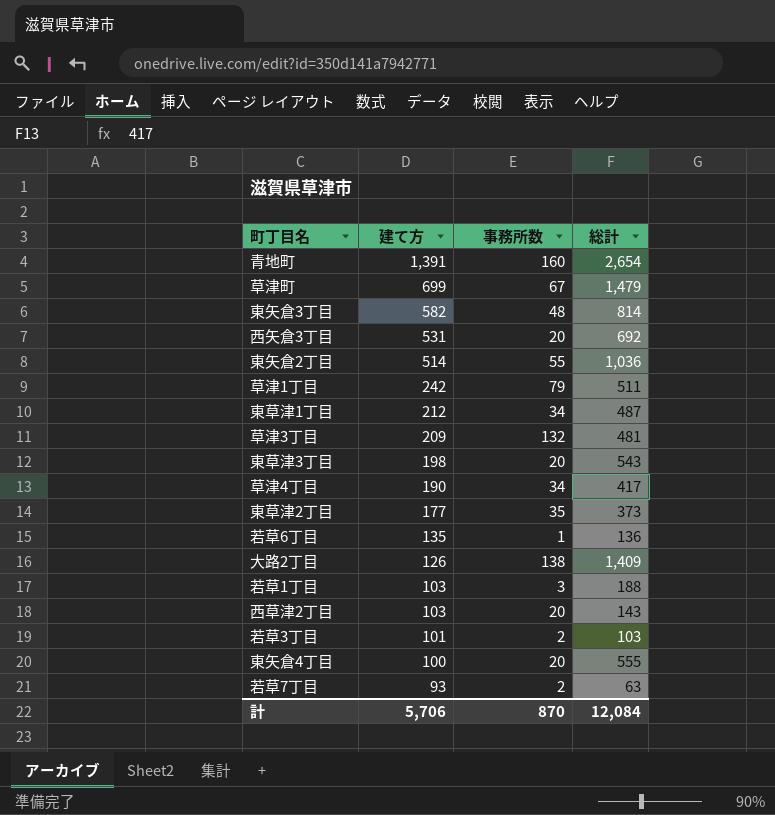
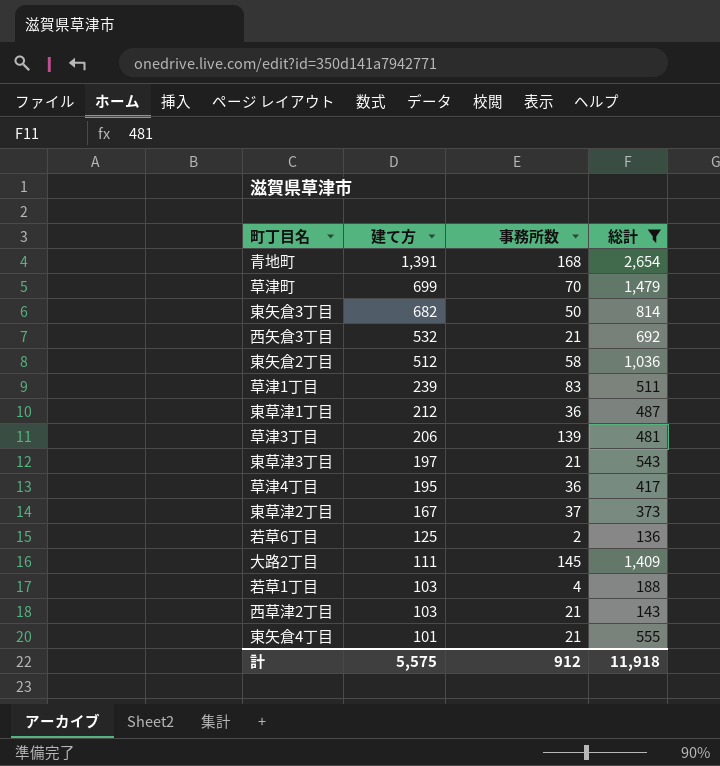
filter: none -> 総計 >= 136
青地町 | 事務所数: 160 -> 168
草津町 | 事務所数: 67 -> 70
東矢倉3丁目 | 建て方: 582 -> 682
東矢倉3丁目 | 事務所数: 48 -> 50
西矢倉3丁目 | 建て方: 531 -> 532
西矢倉3丁目 | 事務所数: 20 -> 21
東矢倉2丁目 | 建て方: 514 -> 512
東矢倉2丁目 | 事務所数: 55 -> 58
草津1丁目 | 建て方: 242 -> 239
草津1丁目 | 事務所数: 79 -> 83
東草津1丁目 | 事務所数: 34 -> 36
草津3丁目 | 建て方: 209 -> 206
草津3丁目 | 事務所数: 132 -> 139
東草津3丁目 | 建て方: 198 -> 197
東草津3丁目 | 事務所数: 20 -> 21
草津4丁目 | 建て方: 190 -> 195
草津4丁目 | 事務所数: 34 -> 36
東草津2丁目 | 建て方: 177 -> 167
東草津2丁目 | 事務所数: 35 -> 37
若草6丁目 | 建て方: 135 -> 125
若草6丁目 | 事務所数: 1 -> 2
大路2丁目 | 建て方: 126 -> 111
大路2丁目 | 事務所数: 138 -> 145
若草1丁目 | 事務所数: 3 -> 4
西草津2丁目 | 事務所数: 20 -> 21
東矢倉4丁目 | 建て方: 100 -> 101
東矢倉4丁目 | 事務所数: 20 -> 21
計 | 建て方: 5,706 -> 5,575
計 | 事務所数: 870 -> 912
計 | 総計: 12,084 -> 11,918

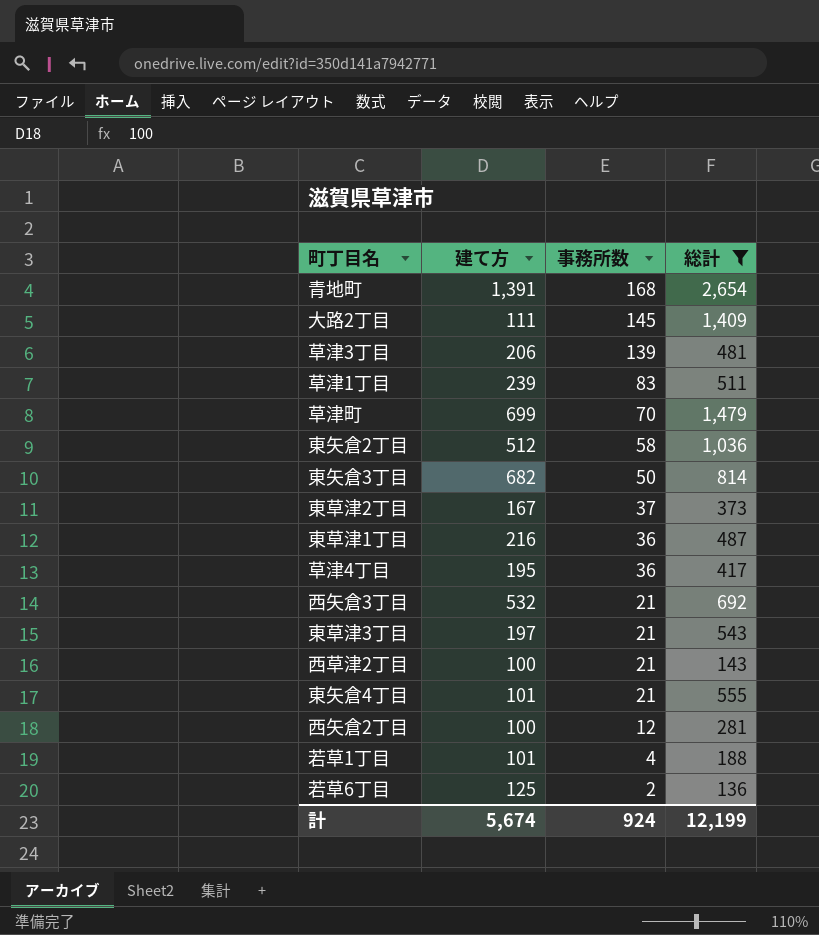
row order: 建て方 descending -> 事務所数 descending
東草津1丁目 | 建て方: 212 -> 216
西草津2丁目 | 建て方: 103 -> 100
row 西矢倉2丁目: none -> 100 | 12 | 281
若草1丁目 | 建て方: 103 -> 101
計 | 建て方: 5,575 -> 5,674
計 | 事務所数: 912 -> 924
計 | 総計: 11,918 -> 12,199

